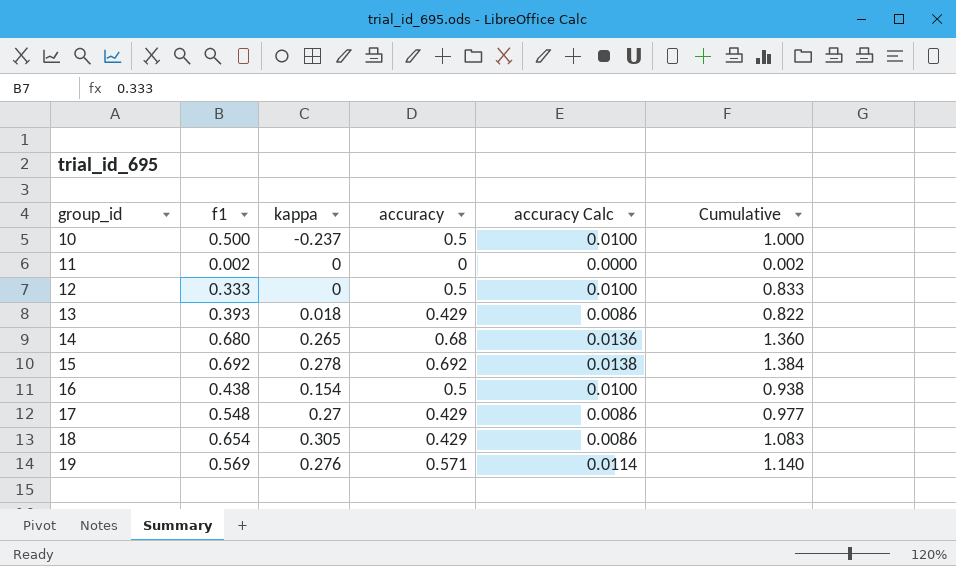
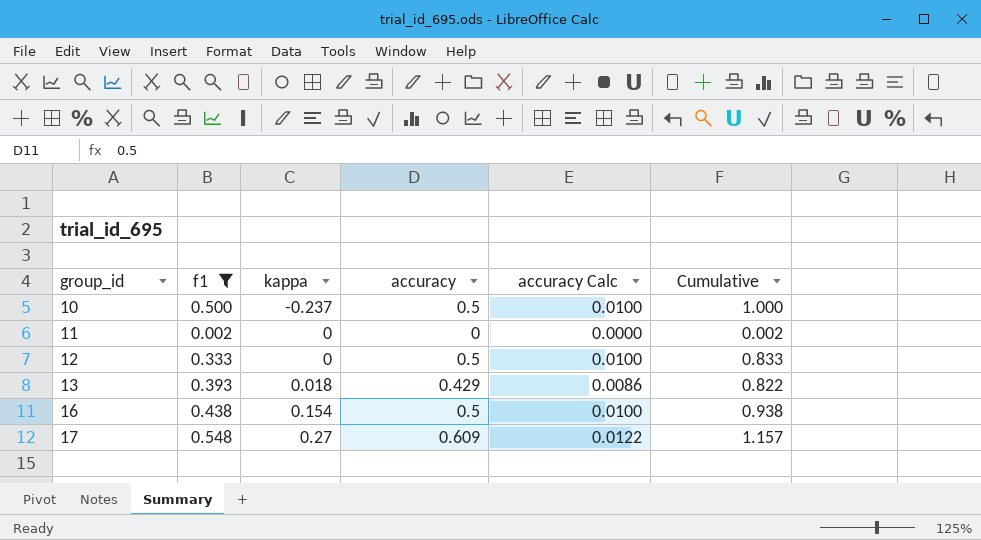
filter: none -> f1 <= 0.548
17 | accuracy: 0.429 -> 0.609
17 | accuracy Calc: 0.0086 -> 0.0122
17 | Cumulative: 0.977 -> 1.157

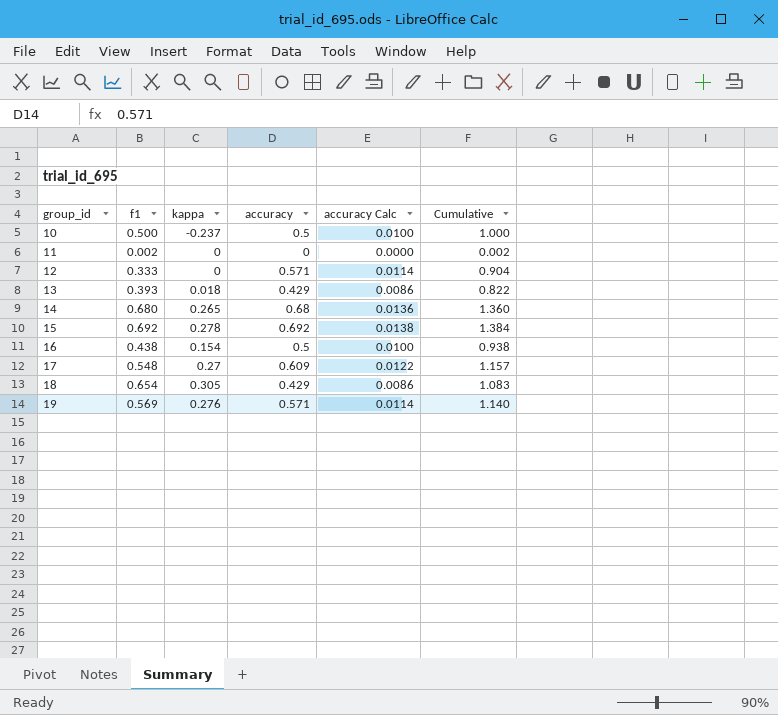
filter: f1 <= 0.548 -> none
12 | accuracy: 0.5 -> 0.571
12 | accuracy Calc: 0.0100 -> 0.0114
12 | Cumulative: 0.833 -> 0.904

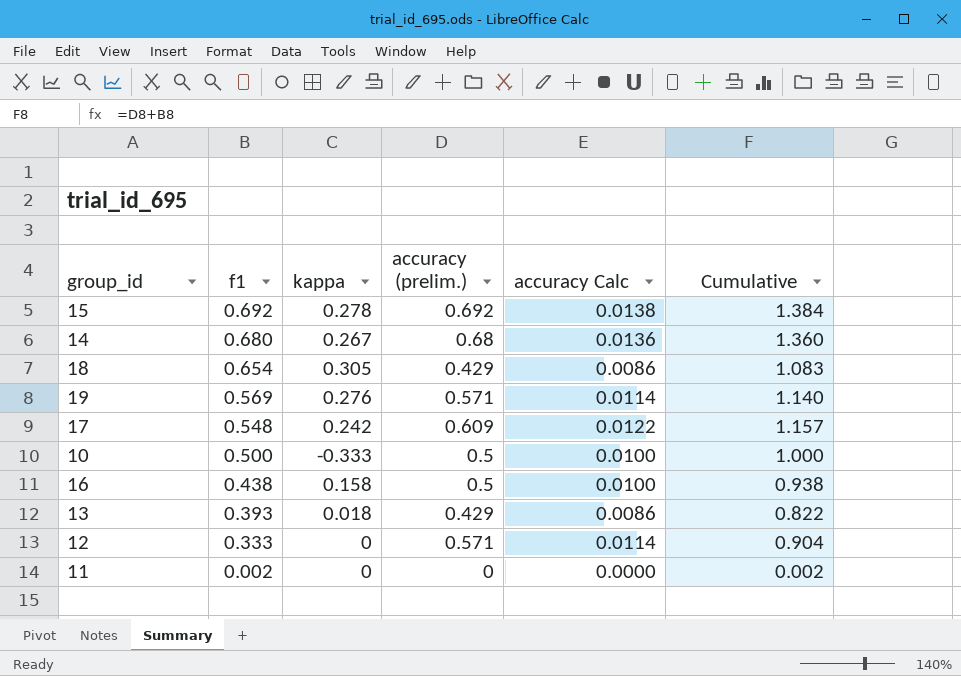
row order: group_id ascending -> f1 descending
column name: accuracy -> accuracy (prelim.)
14 | kappa: 0.265 -> 0.267
17 | kappa: 0.27 -> 0.242
10 | kappa: -0.237 -> -0.333
16 | kappa: 0.154 -> 0.158

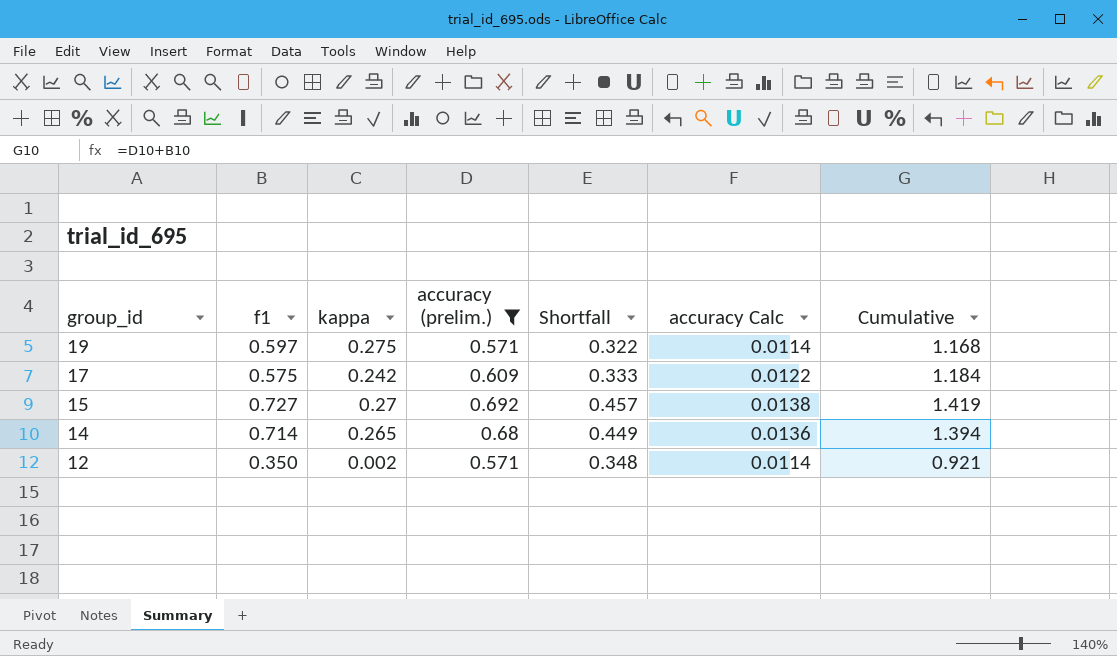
filter: none -> accuracy (prelim.) >= 0.571
row order: f1 descending -> group_id descending
column Shortfall | formula: none -> [f1] - [kappa]
19 | f1: 0.569 -> 0.597
19 | kappa: 0.276 -> 0.275
19 | Cumulative: 1.140 -> 1.168
17 | f1: 0.548 -> 0.575
17 | Cumulative: 1.157 -> 1.184
15 | f1: 0.692 -> 0.727
15 | kappa: 0.278 -> 0.27
15 | Cumulative: 1.384 -> 1.419
14 | f1: 0.680 -> 0.714
14 | kappa: 0.267 -> 0.265
14 | Cumulative: 1.360 -> 1.394
12 | f1: 0.333 -> 0.350
12 | kappa: 0 -> 0.002
12 | Cumulative: 0.904 -> 0.921

